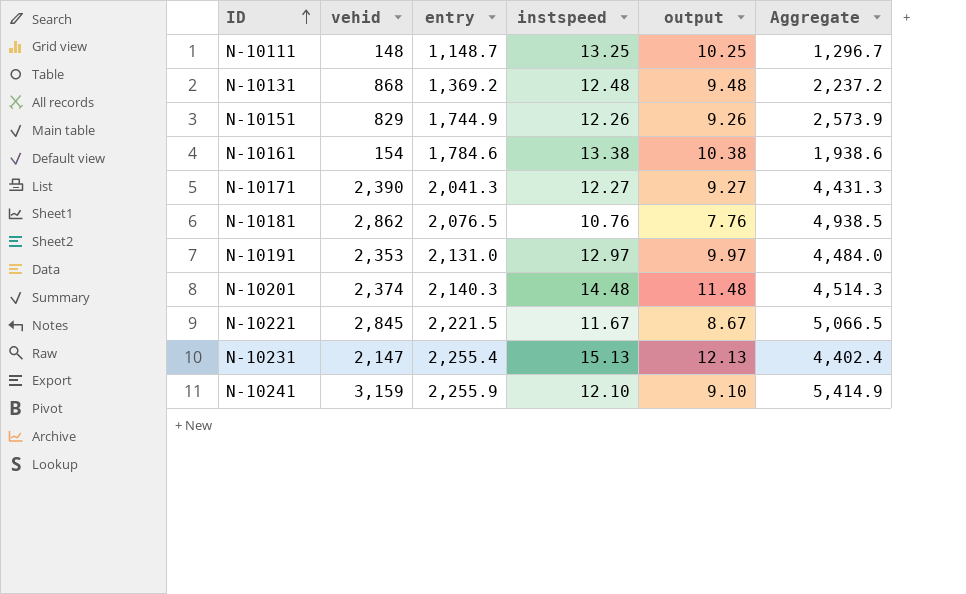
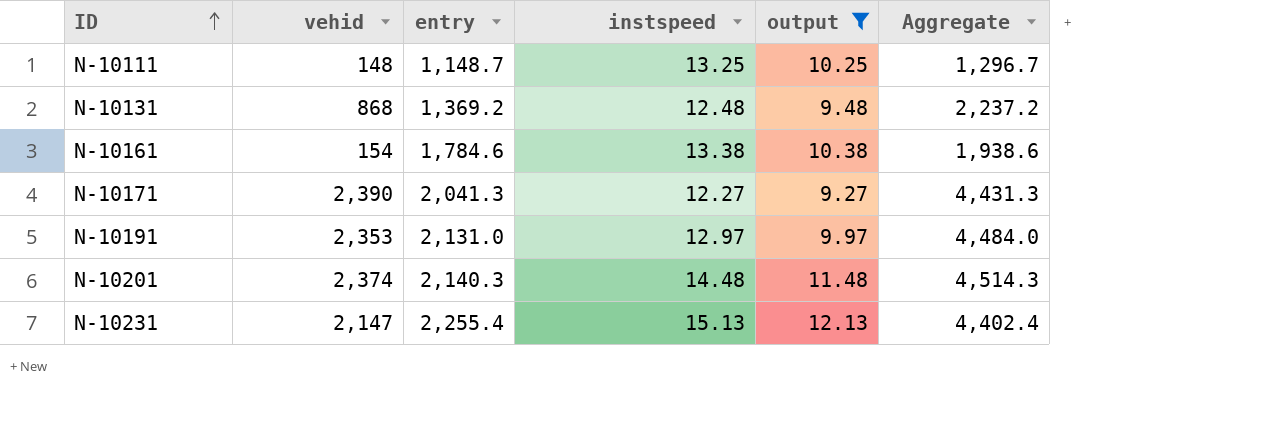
filter: none -> output >= 9.27

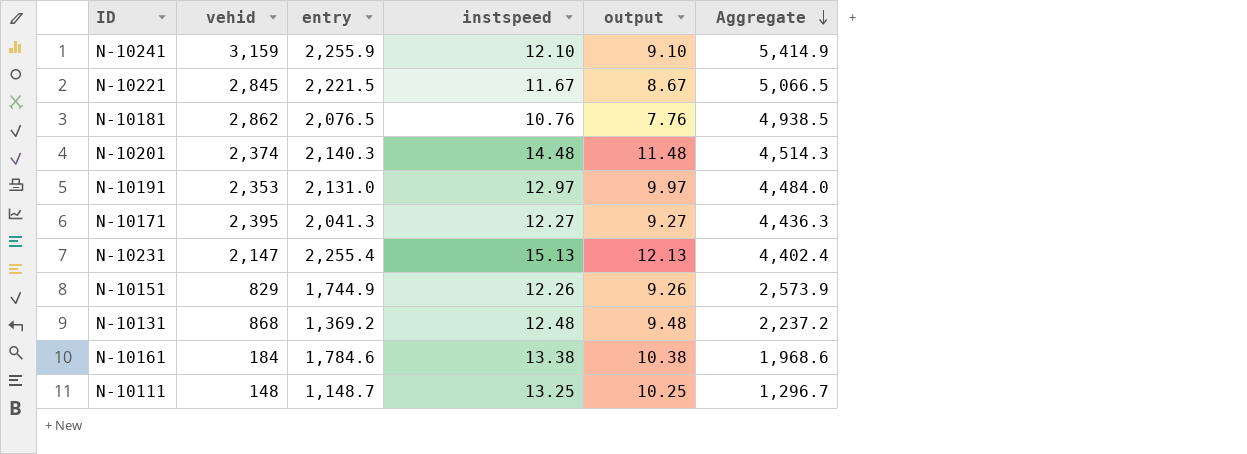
filter: output >= 9.27 -> none
row order: ID ascending -> Aggregate descending
N-10171 | vehid: 2,390 -> 2,395
N-10171 | Aggregate: 4,431.3 -> 4,436.3
N-10161 | vehid: 154 -> 184
N-10161 | Aggregate: 1,938.6 -> 1,968.6

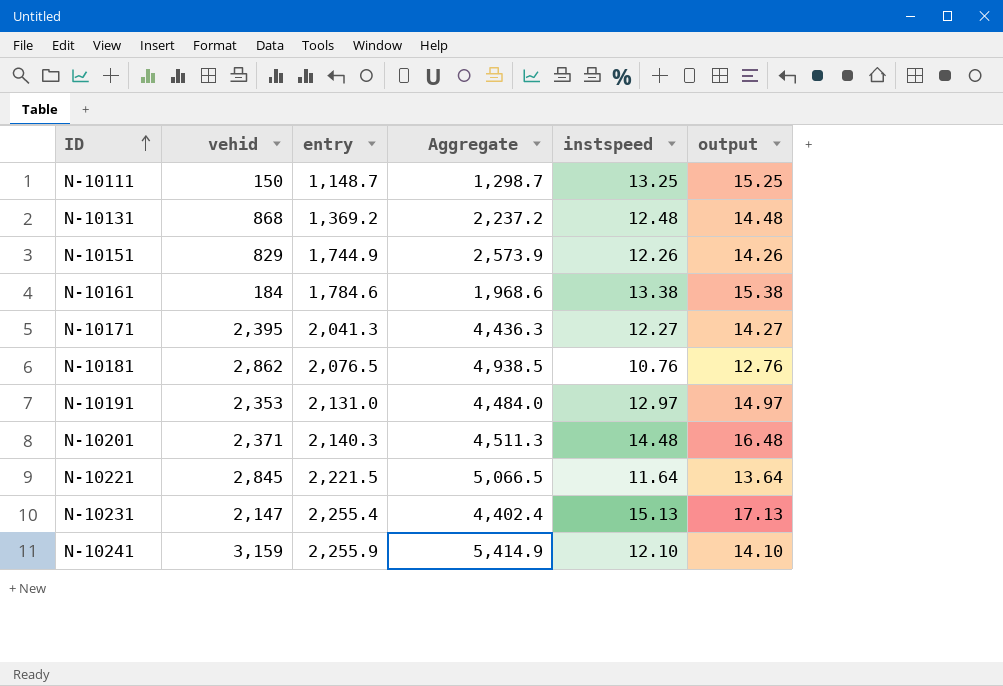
row order: Aggregate descending -> ID ascending
column Aggregate | position: 6 -> 4
column output | formula: [instspeed] - 3 -> [instspeed] + 2
N-10111 | vehid: 148 -> 150
N-10111 | Aggregate: 1,296.7 -> 1,298.7
N-10201 | vehid: 2,374 -> 2,371
N-10201 | Aggregate: 4,514.3 -> 4,511.3
N-10221 | instspeed: 11.67 -> 11.64

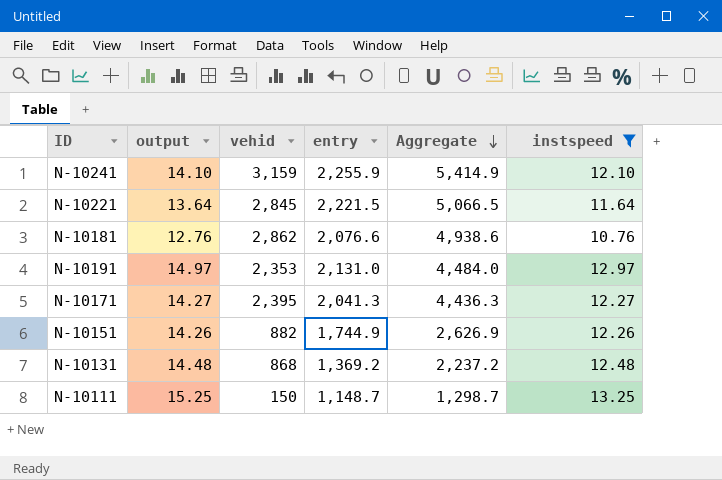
filter: none -> instspeed <= 13.25
row order: ID ascending -> Aggregate descending
column output | position: 6 -> 2
N-10181 | entry: 2,076.5 -> 2,076.6
N-10181 | Aggregate: 4,938.5 -> 4,938.6
N-10151 | vehid: 829 -> 882
N-10151 | Aggregate: 2,573.9 -> 2,626.9

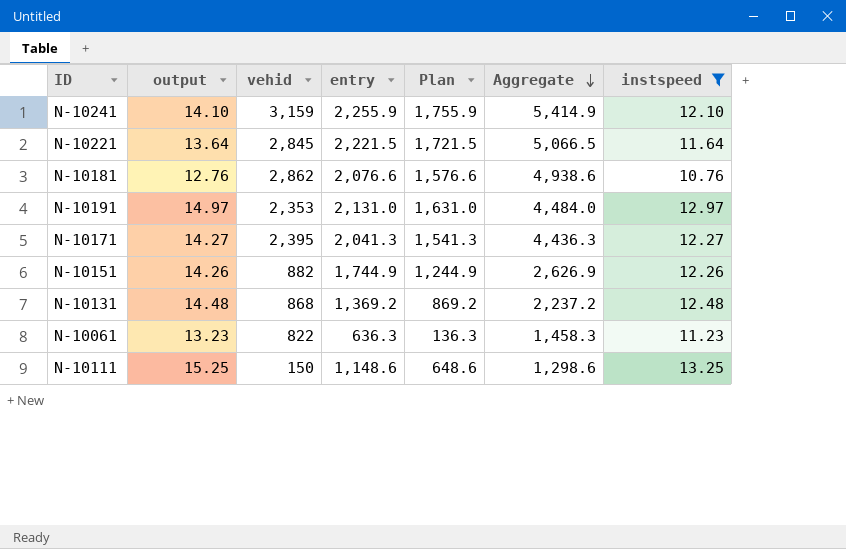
column Plan | formula: none -> [entry] - 500
row N-10061: none -> 13.23 | 822 | 636.3 | 136.3 | 1,458.3 | 11.23
N-10111 | entry: 1,148.7 -> 1,148.6
N-10111 | Aggregate: 1,298.7 -> 1,298.6

